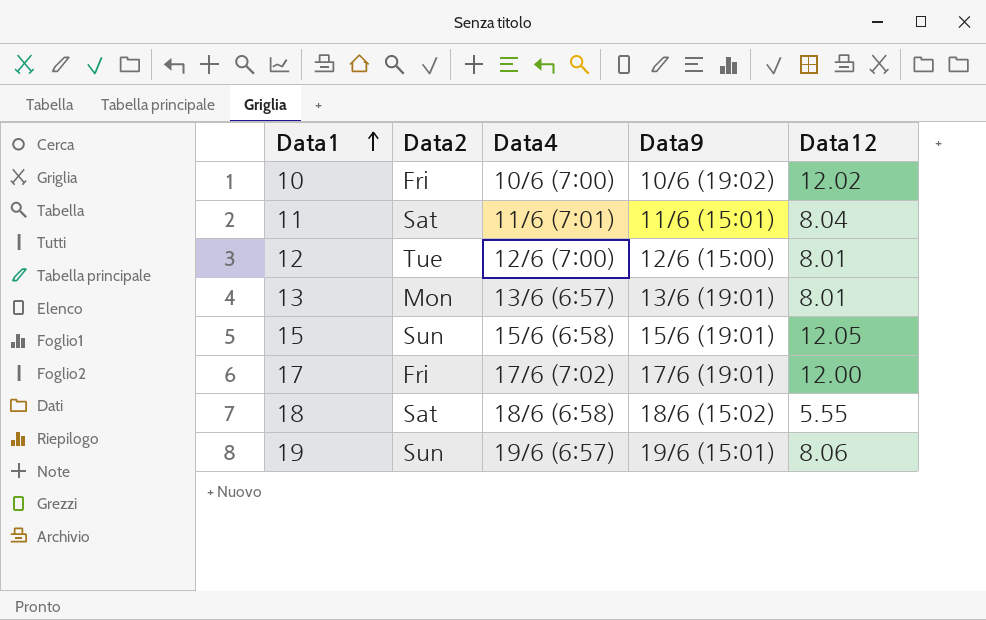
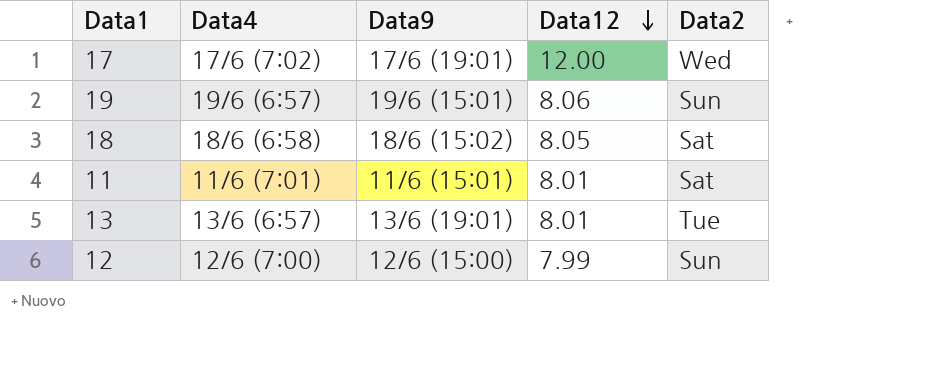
row order: Data1 ascending -> Data12 descending
column Data2 | position: 2 -> 5
row 10: Fri | 10/6 (7:00) | 10/6 (19:02) | 12.02 -> none
row 15: Sun | 15/6 (6:58) | 15/6 (19:01) | 12.05 -> none
17 | Data2: Fri -> Wed
18 | Data12: 5.55 -> 8.05
11 | Data12: 8.04 -> 8.01
13 | Data2: Mon -> Tue
12 | Data12: 8.01 -> 7.99
12 | Data2: Tue -> Sun

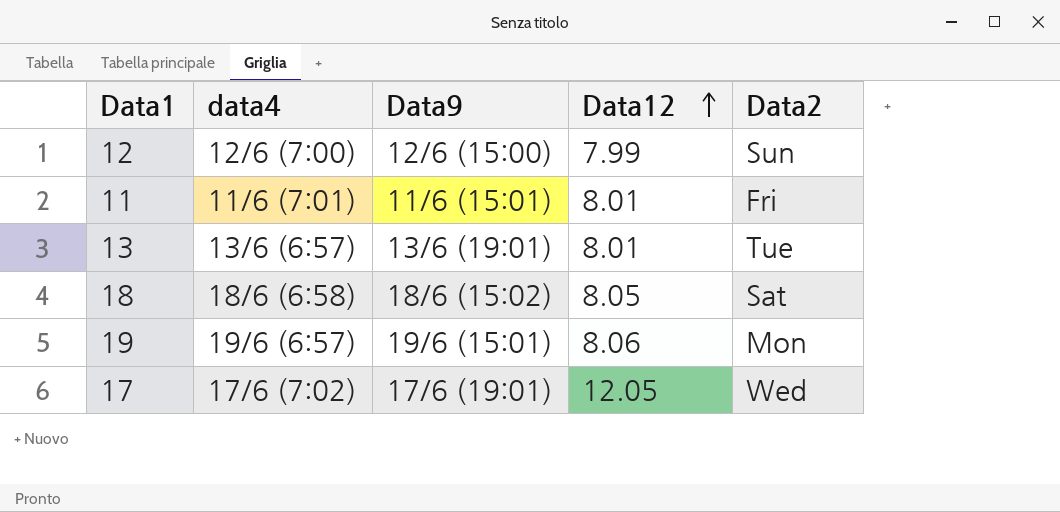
row order: Data12 descending -> Data12 ascending
column name: Data4 -> data4
11 | Data2: Sat -> Fri
19 | Data2: Sun -> Mon
17 | Data12: 12.00 -> 12.05

